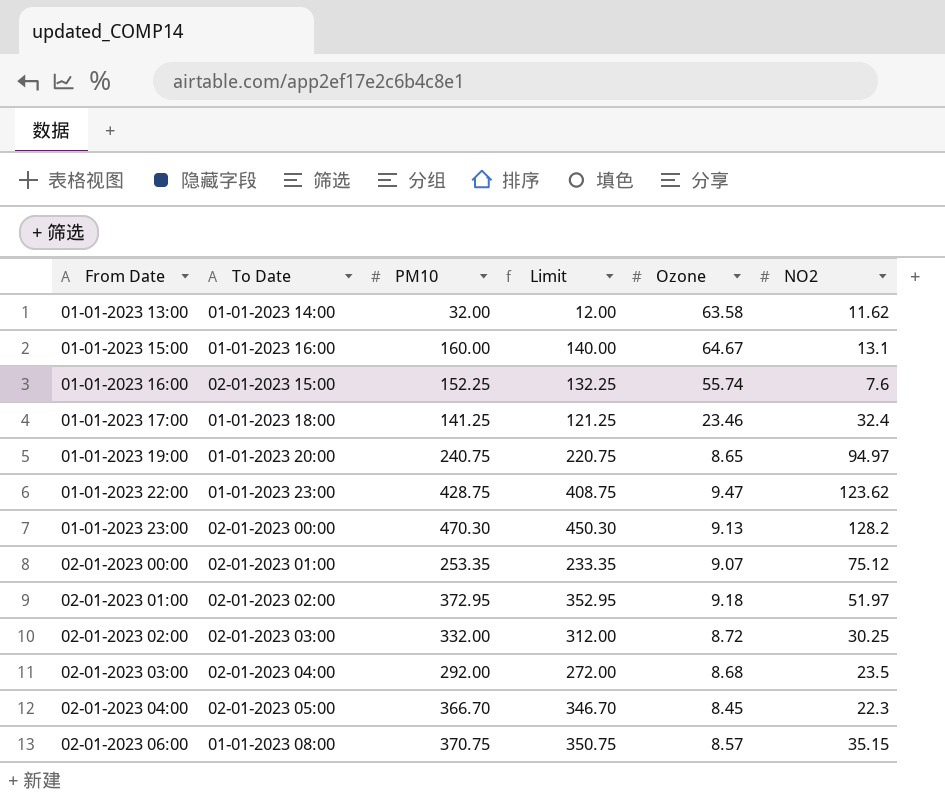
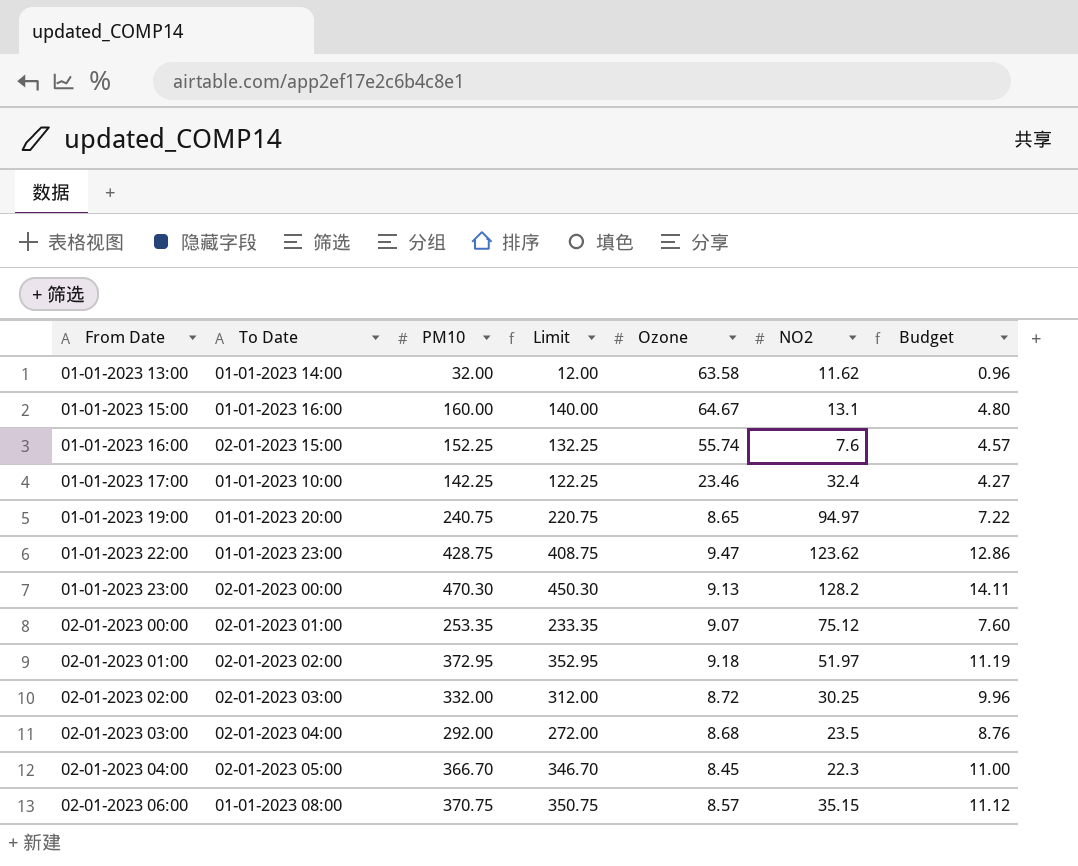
column Budget | formula: none -> [PM10] * 0.03
01-01-2023 17:00 | To Date: 01-01-2023 18:00 -> 01-01-2023 10:00
01-01-2023 17:00 | PM10: 141.25 -> 142.25
01-01-2023 17:00 | Limit: 121.25 -> 122.25

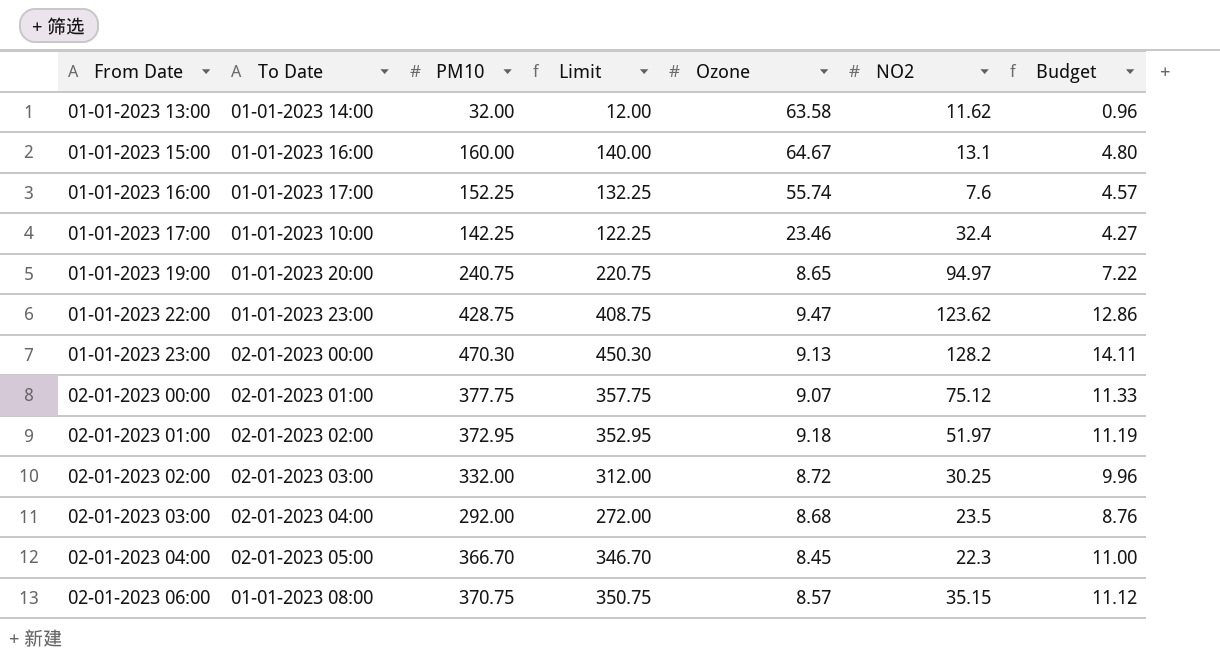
01-01-2023 16:00 | To Date: 02-01-2023 15:00 -> 01-01-2023 17:00
02-01-2023 00:00 | PM10: 253.35 -> 377.75
02-01-2023 00:00 | Limit: 233.35 -> 357.75
02-01-2023 00:00 | Budget: 7.60 -> 11.33

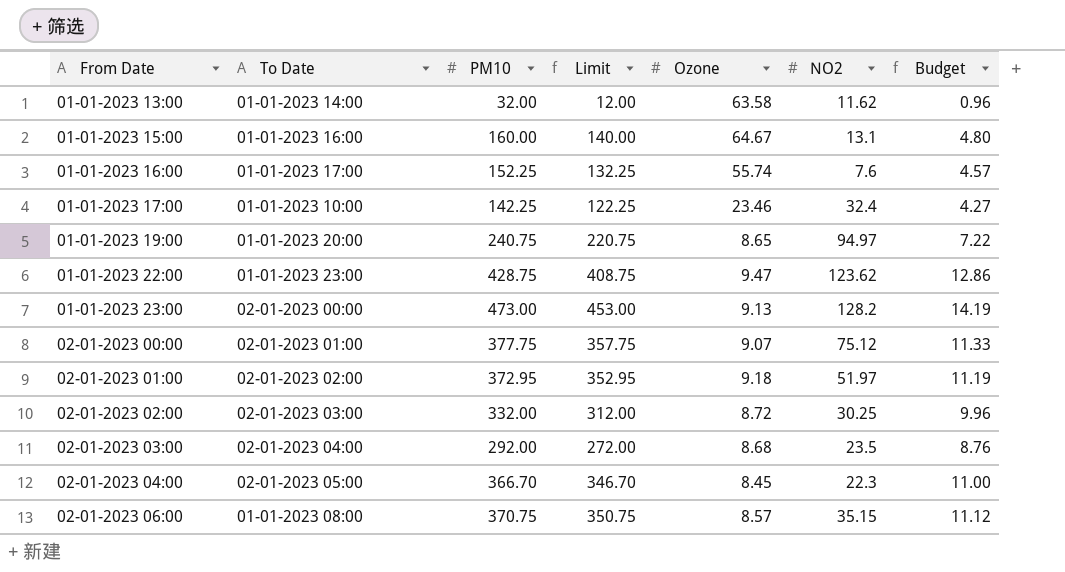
01-01-2023 23:00 | PM10: 470.30 -> 473.00
01-01-2023 23:00 | Limit: 450.30 -> 453.00
01-01-2023 23:00 | Budget: 14.11 -> 14.19

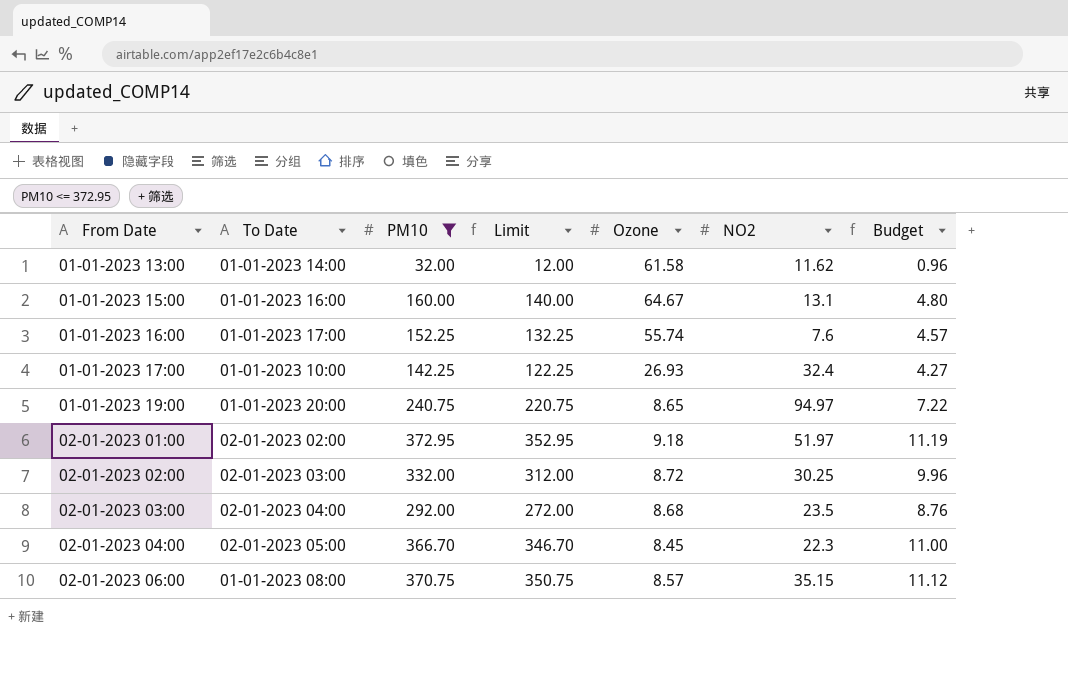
filter: none -> PM10 <= 372.95
01-01-2023 13:00 | Ozone: 63.58 -> 61.58
01-01-2023 17:00 | Ozone: 23.46 -> 26.93

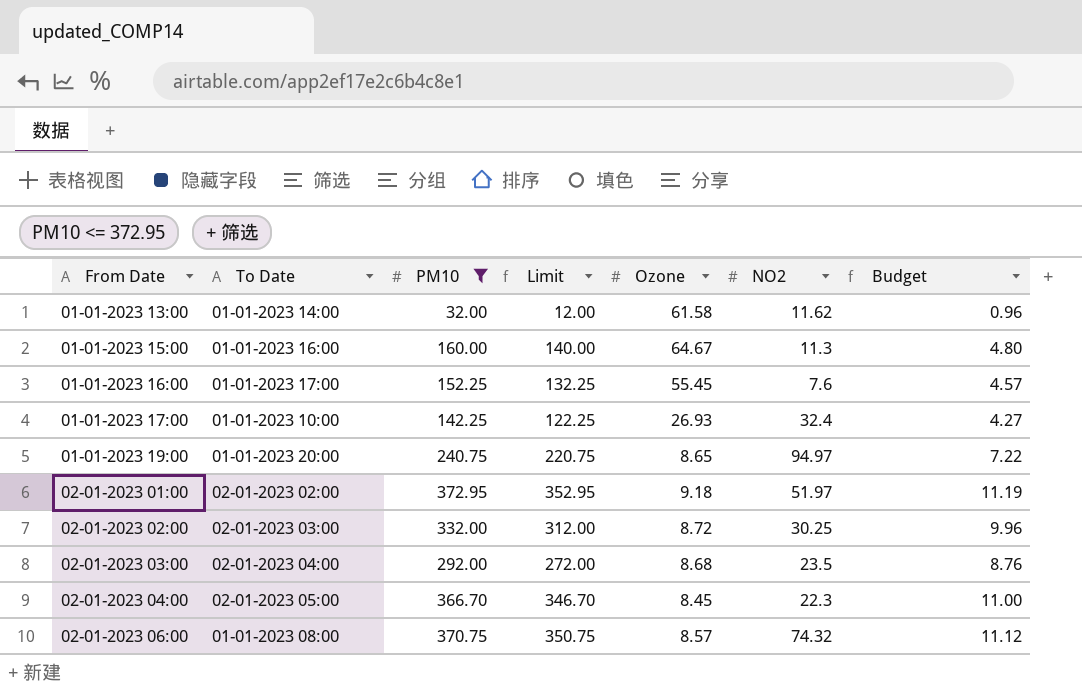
01-01-2023 15:00 | NO2: 13.1 -> 11.3
01-01-2023 16:00 | Ozone: 55.74 -> 55.45
02-01-2023 06:00 | NO2: 35.15 -> 74.32

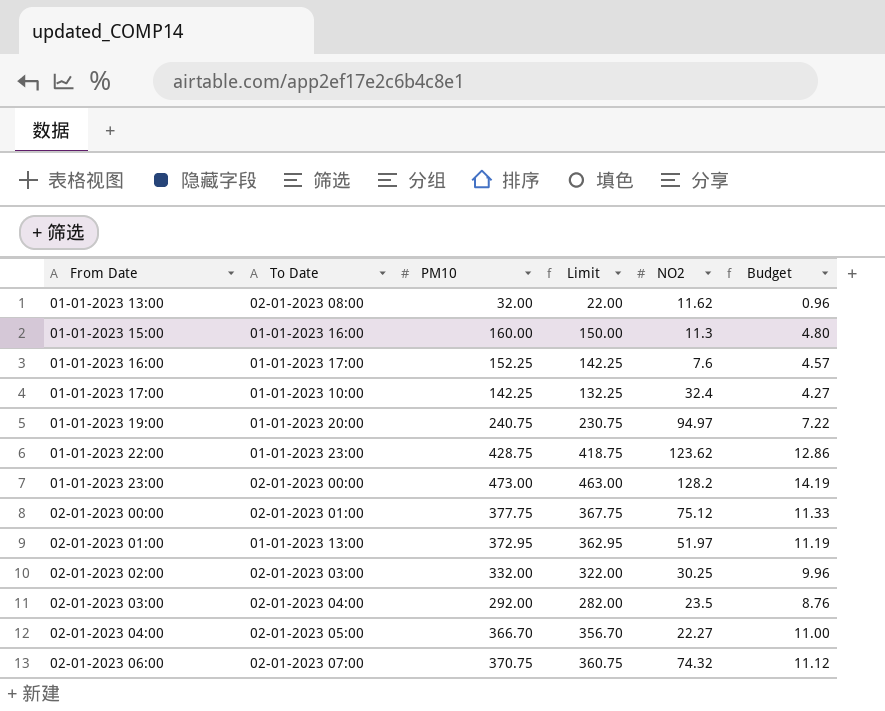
filter: PM10 <= 372.95 -> none
column Ozone | position: 5 -> none
column Limit | formula: [PM10] - 20 -> [PM10] - 10
01-01-2023 13:00 | To Date: 01-01-2023 14:00 -> 02-01-2023 08:00
02-01-2023 01:00 | To Date: 02-01-2023 02:00 -> 01-01-2023 13:00
02-01-2023 04:00 | NO2: 22.3 -> 22.27
02-01-2023 06:00 | To Date: 01-01-2023 08:00 -> 02-01-2023 07:00

